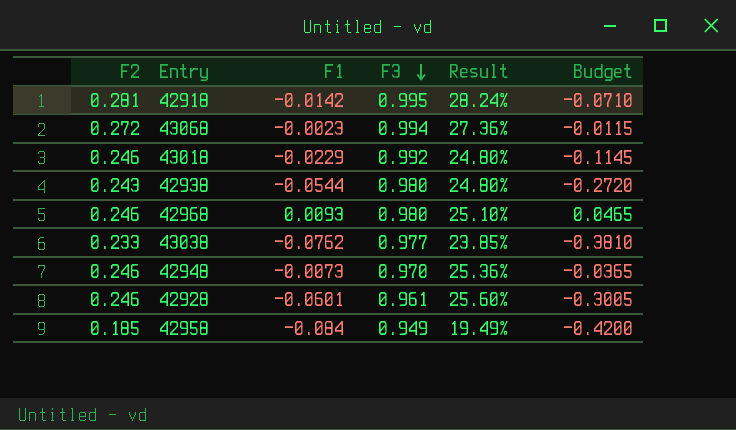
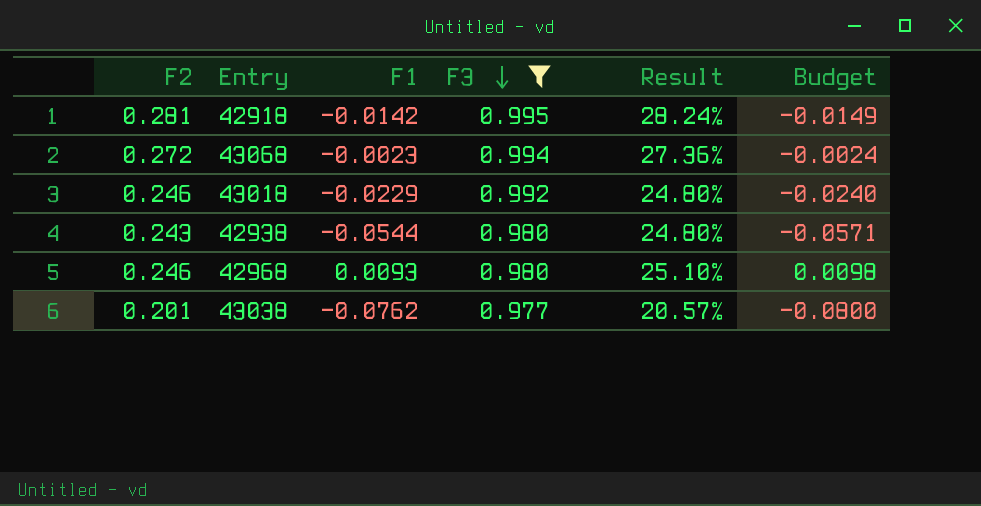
filter: none -> F3 >= 0.977
column Budget | formula: [F1] * 5 -> [F1] * 1.05
43038 | F2: 0.233 -> 0.201
43038 | Result: 23.85% -> 20.57%

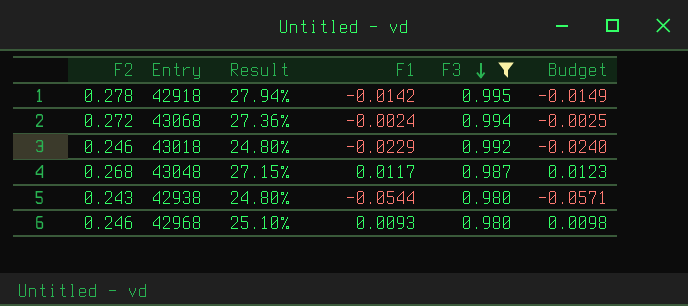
column Result | position: 5 -> 3
row 43038: 0.201 | -0.0762 | 0.977 | 20.57% | -0.0800 -> none
42918 | F2: 0.281 -> 0.278
42918 | Result: 28.24% -> 27.94%
43068 | F1: -0.0023 -> -0.0024
43068 | Budget: -0.0024 -> -0.0025
row 43048: none -> 0.268 | 27.15% | 0.0117 | 0.987 | 0.0123

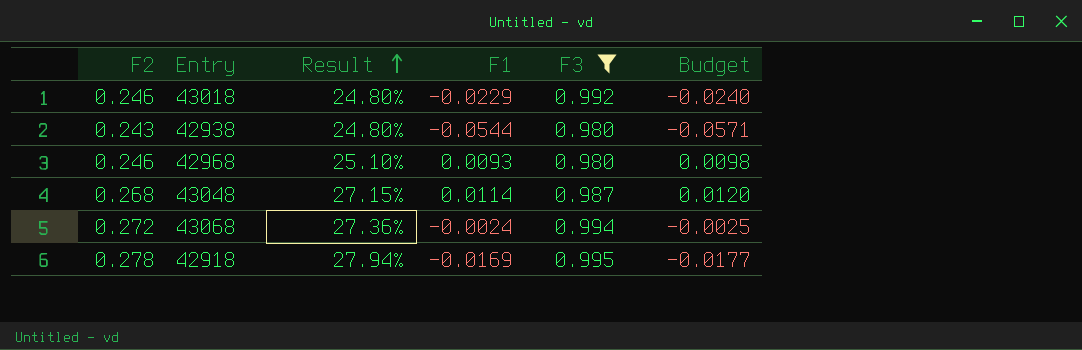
row order: F3 descending -> Result ascending
43048 | F1: 0.0117 -> 0.0114
43048 | Budget: 0.0123 -> 0.0120
42918 | F1: -0.0142 -> -0.0169
42918 | Budget: -0.0149 -> -0.0177

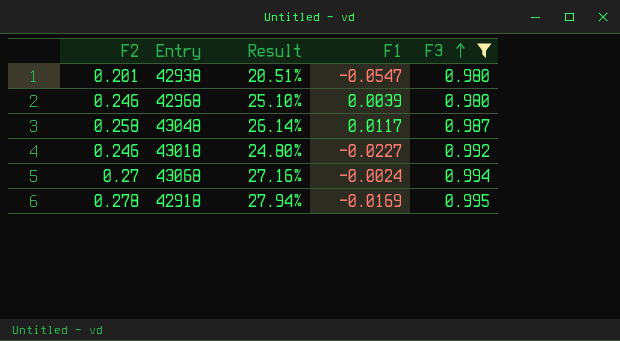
row order: Result ascending -> F3 ascending
column Budget | formula: [F1] * 1.05 -> none
42938 | F2: 0.243 -> 0.201
42938 | Result: 24.80% -> 20.51%
42938 | F1: -0.0544 -> -0.0547
42968 | F1: 0.0093 -> 0.0039
43048 | F2: 0.268 -> 0.258
43048 | Result: 27.15% -> 26.14%
43048 | F1: 0.0114 -> 0.0117
43018 | F1: -0.0229 -> -0.0227
43068 | F2: 0.272 -> 0.27
43068 | Result: 27.36% -> 27.16%

